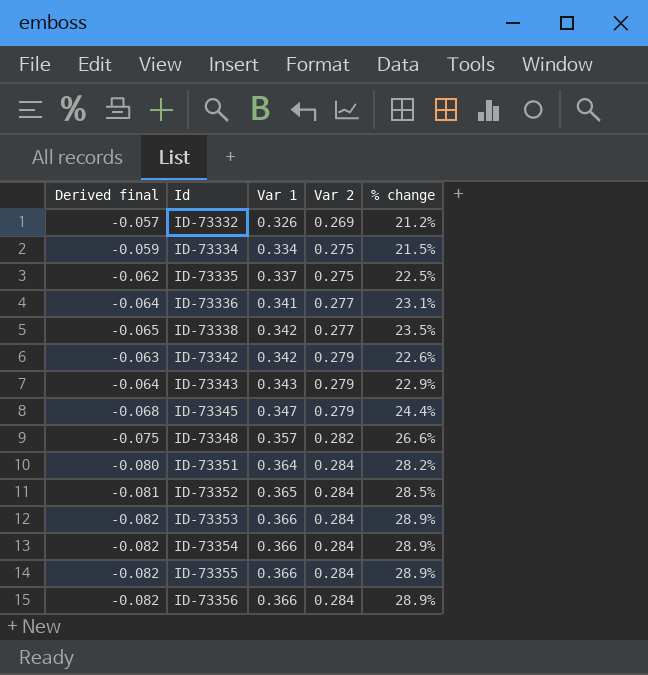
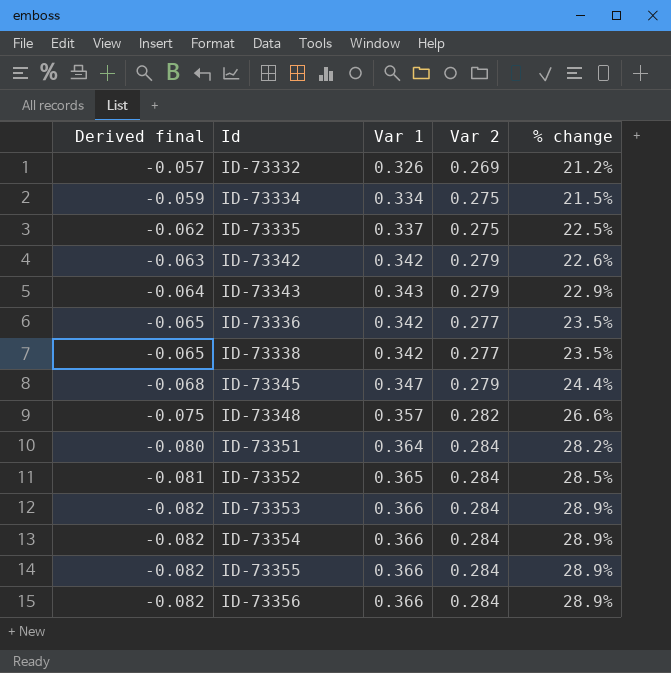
row order: Id ascending -> Derived final descending
ID-73336 | Derived final: -0.064 -> -0.065
ID-73336 | Var 1: 0.341 -> 0.342
ID-73336 | % change: 23.1% -> 23.5%

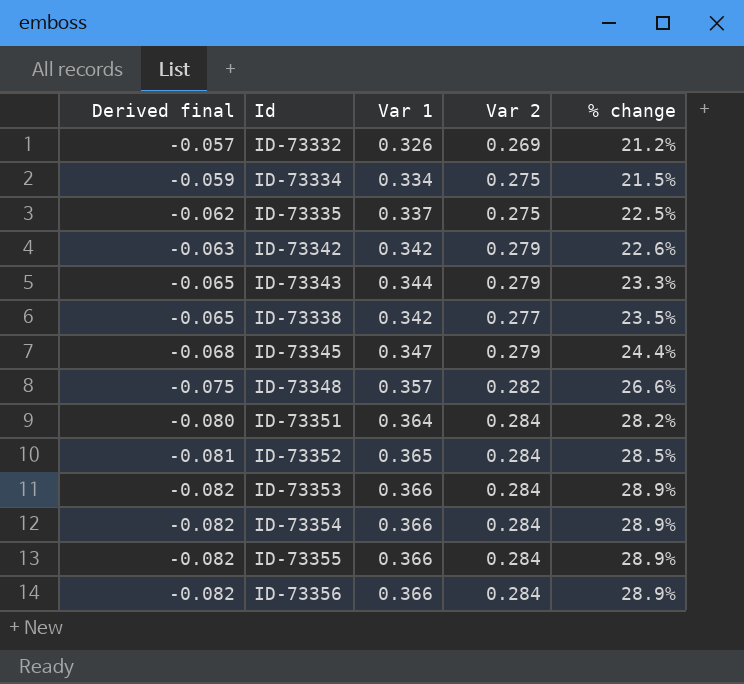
row ID-73336: -0.065 | 0.342 | 0.277 | 23.5% -> none
ID-73343 | Derived final: -0.064 -> -0.065
ID-73343 | Var 1: 0.343 -> 0.344
ID-73343 | % change: 22.9% -> 23.3%

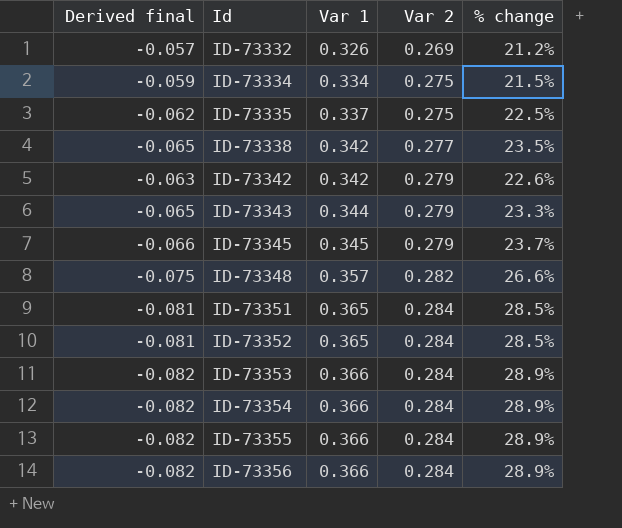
row order: Derived final descending -> Id ascending
ID-73345 | Derived final: -0.068 -> -0.066
ID-73345 | Var 1: 0.347 -> 0.345
ID-73345 | % change: 24.4% -> 23.7%
ID-73351 | Derived final: -0.080 -> -0.081
ID-73351 | Var 1: 0.364 -> 0.365
ID-73351 | % change: 28.2% -> 28.5%

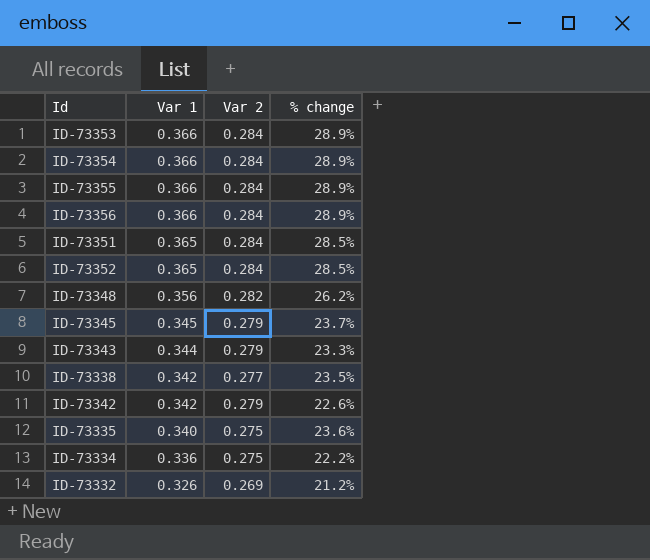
row order: Id ascending -> Var 1 descending
column Derived final | formula: [Var 2] - [Var 1] -> none
ID-73348 | Var 1: 0.357 -> 0.356
ID-73348 | % change: 26.6% -> 26.2%
ID-73335 | Var 1: 0.337 -> 0.340
ID-73335 | % change: 22.5% -> 23.6%
ID-73334 | Var 1: 0.334 -> 0.336
ID-73334 | % change: 21.5% -> 22.2%

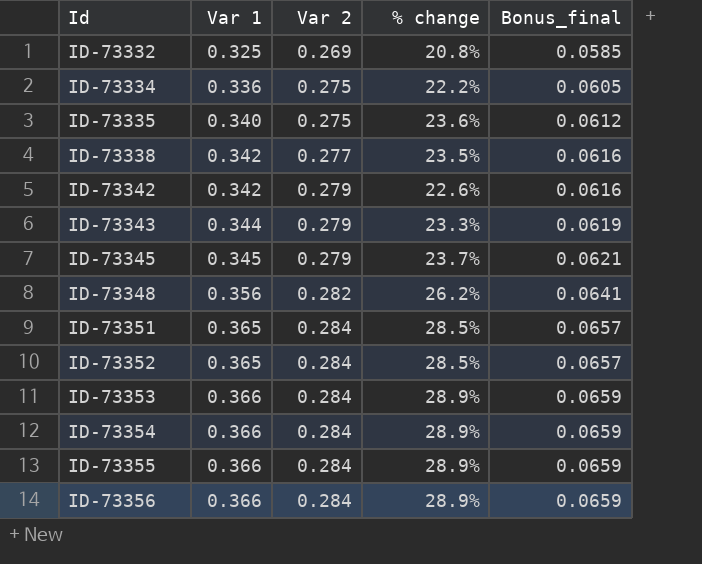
row order: Var 1 descending -> Id ascending
column Bonus_final | formula: none -> [Var 1] * 0.18
ID-73332 | Var 1: 0.326 -> 0.325
ID-73332 | % change: 21.2% -> 20.8%

